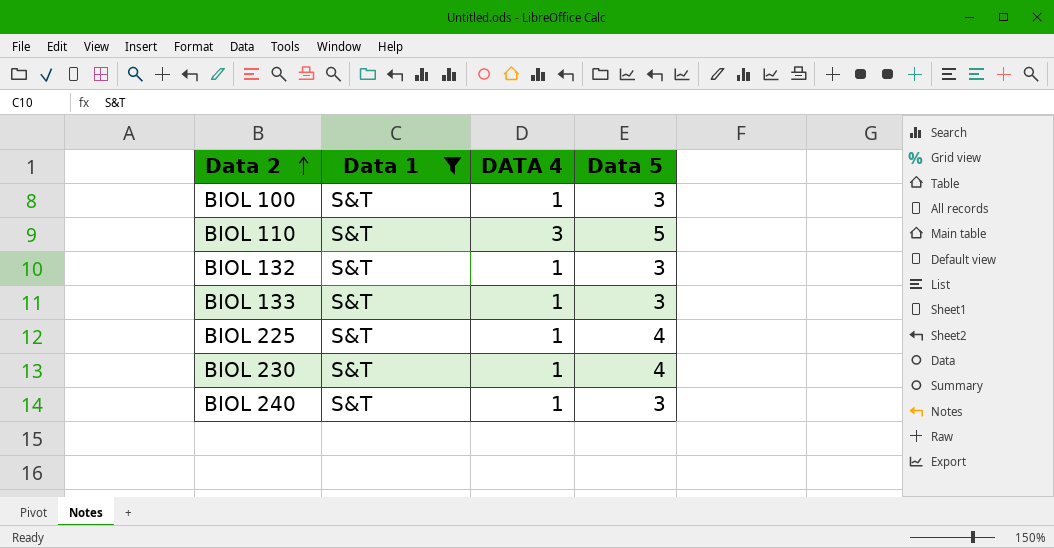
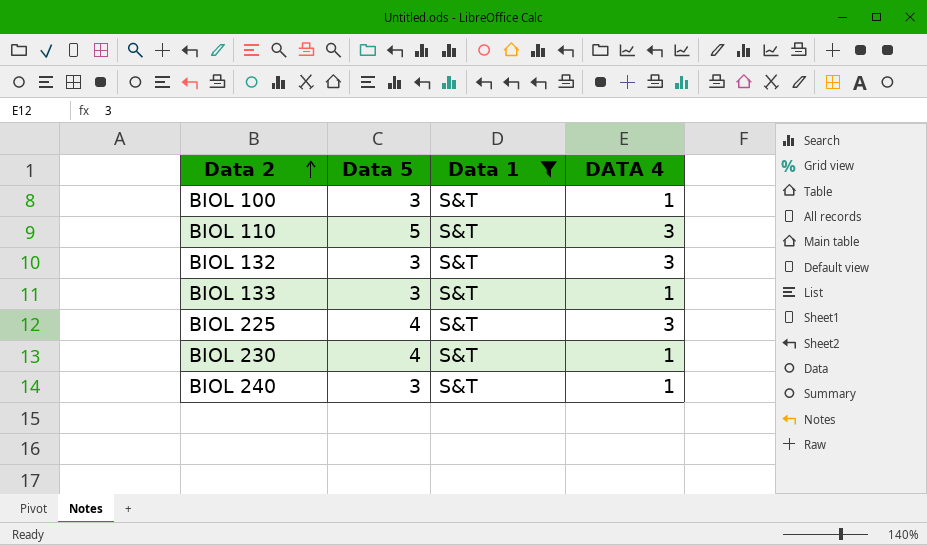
column Data 5 | position: 4 -> 2
BIOL 132 | DATA 4: 1 -> 3
BIOL 225 | DATA 4: 1 -> 3

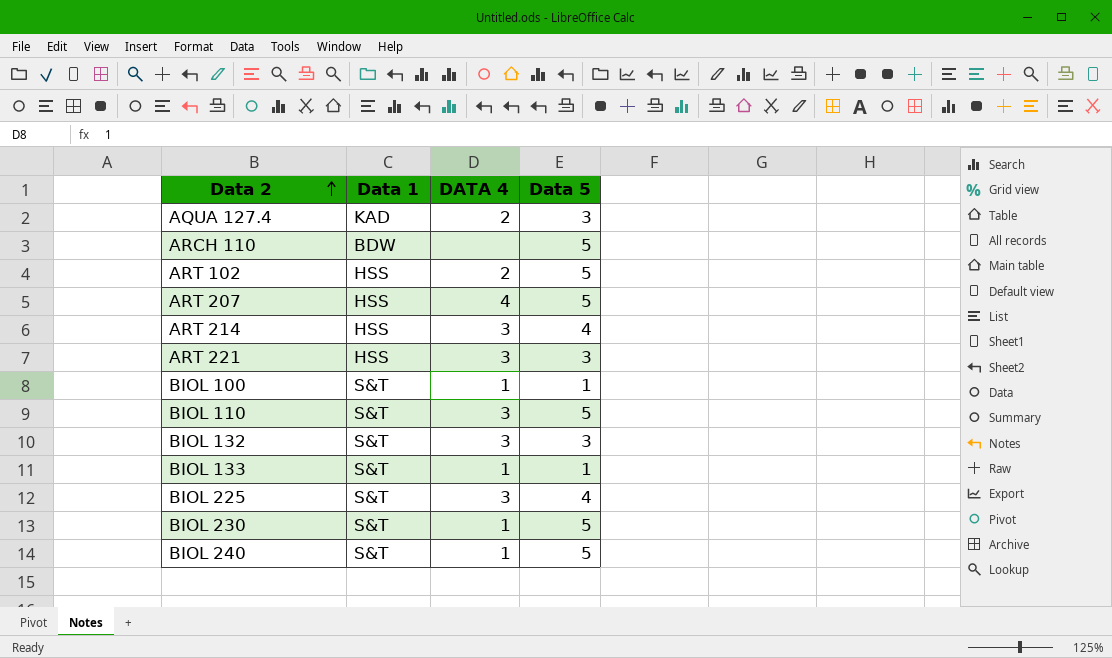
filter: Data 1 = S&T -> none
column Data 5 | position: 2 -> 4
BIOL 100 | Data 5: 3 -> 1
BIOL 133 | Data 5: 3 -> 1
BIOL 230 | Data 5: 4 -> 5
BIOL 240 | Data 5: 3 -> 5

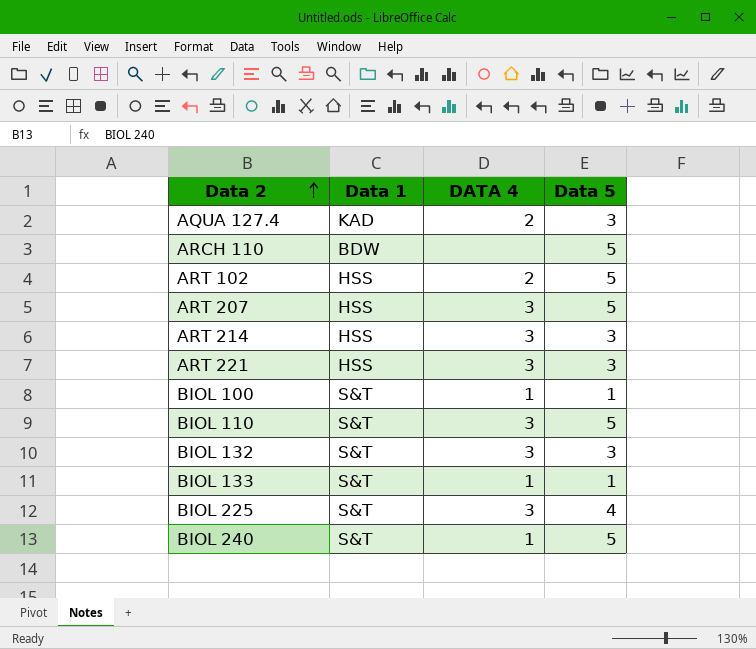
row BIOL 230: S&T | 1 | 5 -> none
ART 207 | DATA 4: 4 -> 3
ART 214 | Data 5: 4 -> 3

